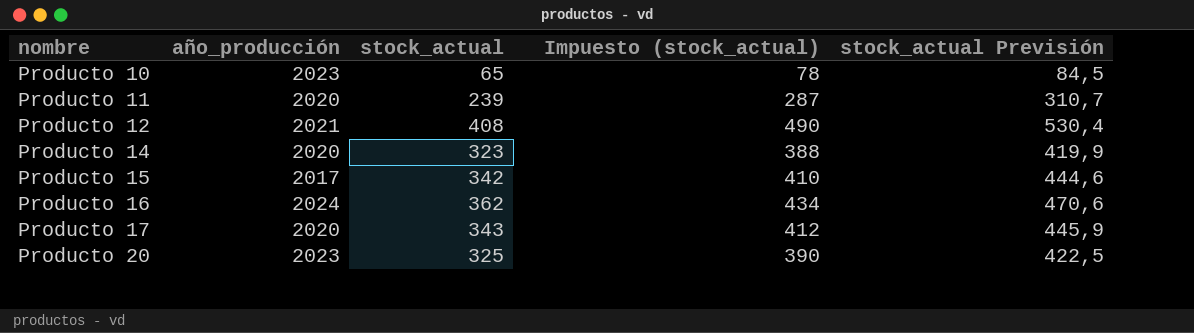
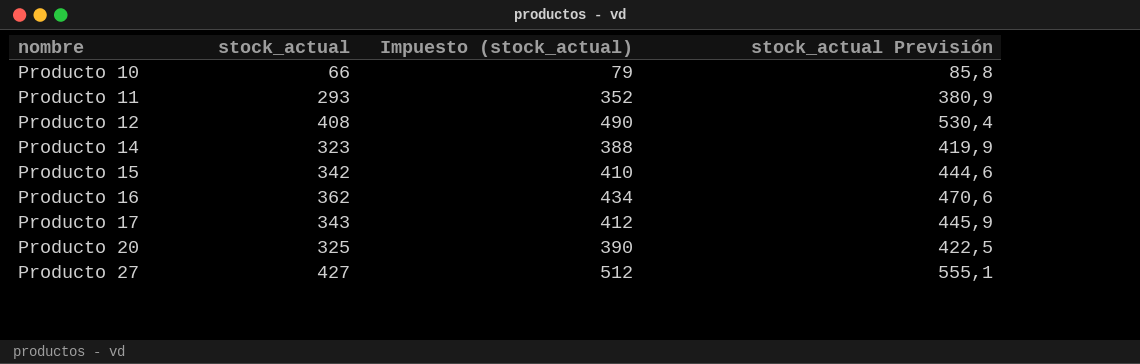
column año_producción | position: 2 -> none
Producto 10 | stock_actual: 65 -> 66
Producto 10 | Impuesto (stock_actual): 78 -> 79
Producto 10 | stock_actual Previsión: 84,5 -> 85,8
Producto 11 | stock_actual: 239 -> 293
Producto 11 | Impuesto (stock_actual): 287 -> 352
Producto 11 | stock_actual Previsión: 310,7 -> 380,9
row Producto 27: none -> 427 | 512 | 555,1

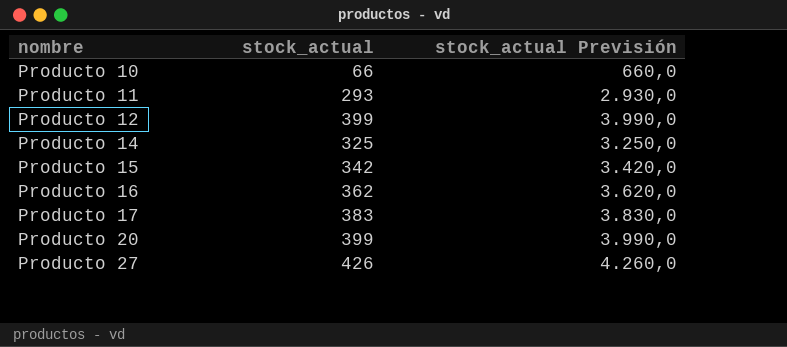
column Impuesto (stock_actual) | formula: [stock_actual] * 1,2 -> none
column stock_actual Previsión | formula: [stock_actual] * 1,3 -> [stock_actual] * 10
Producto 12 | stock_actual: 408 -> 399
Producto 14 | stock_actual: 323 -> 325
Producto 17 | stock_actual: 343 -> 383
Producto 20 | stock_actual: 325 -> 399
Producto 27 | stock_actual: 427 -> 426

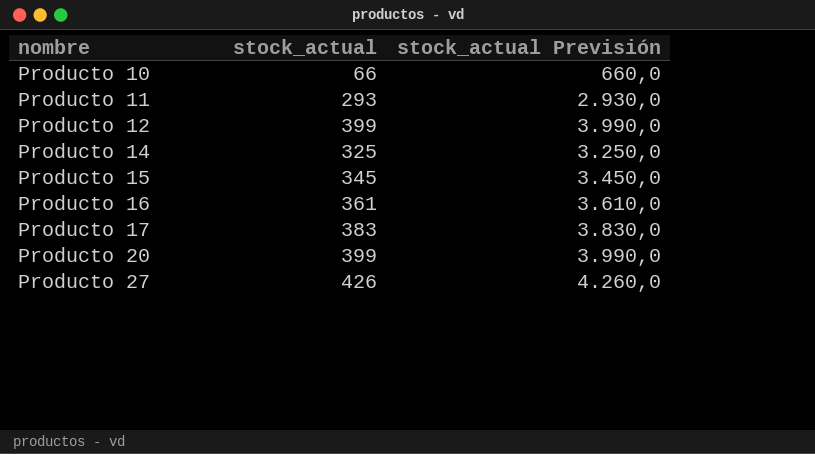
Producto 15 | stock_actual: 342 -> 345
Producto 15 | stock_actual Previsión: 3.420,0 -> 3.450,0
Producto 16 | stock_actual: 362 -> 361
Producto 16 | stock_actual Previsión: 3.620,0 -> 3.610,0

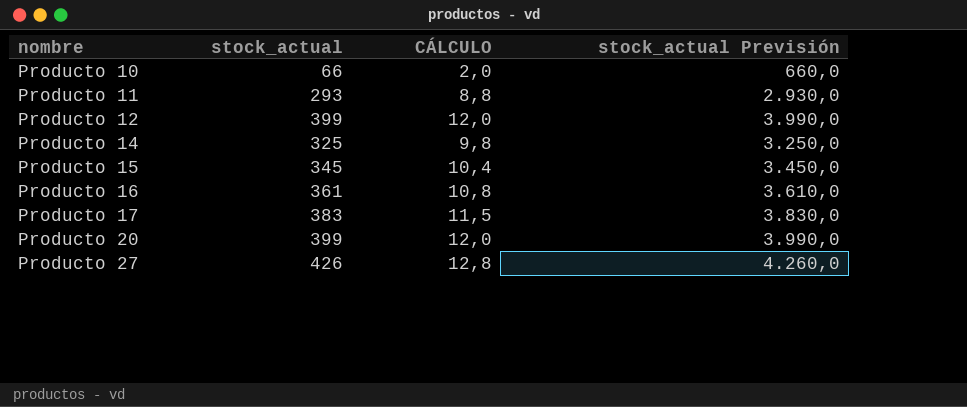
column CÁLCULO | formula: none -> [stock_actual] * 0,03

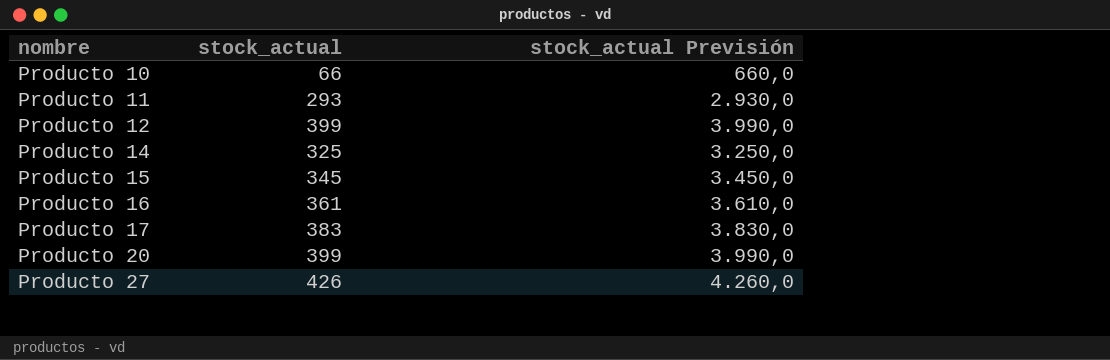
column CÁLCULO | formula: [stock_actual] * 0,03 -> none

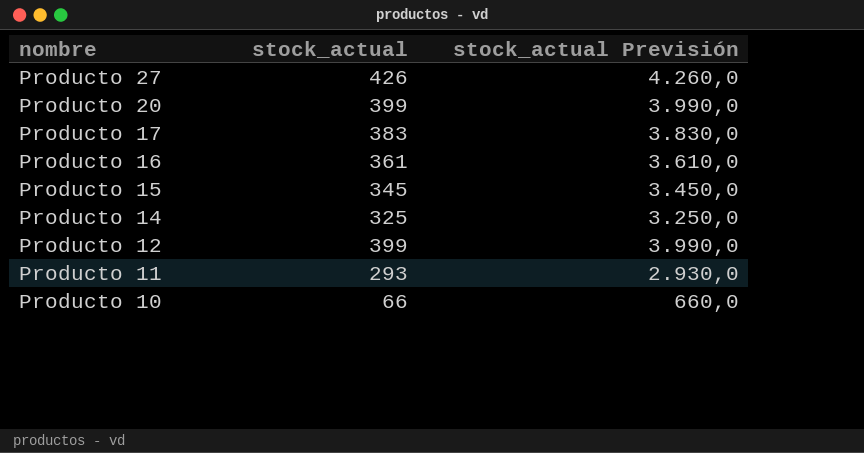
row order: nombre ascending -> nombre descending

